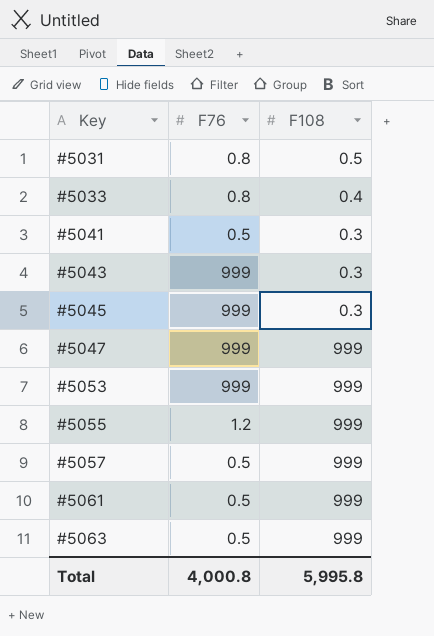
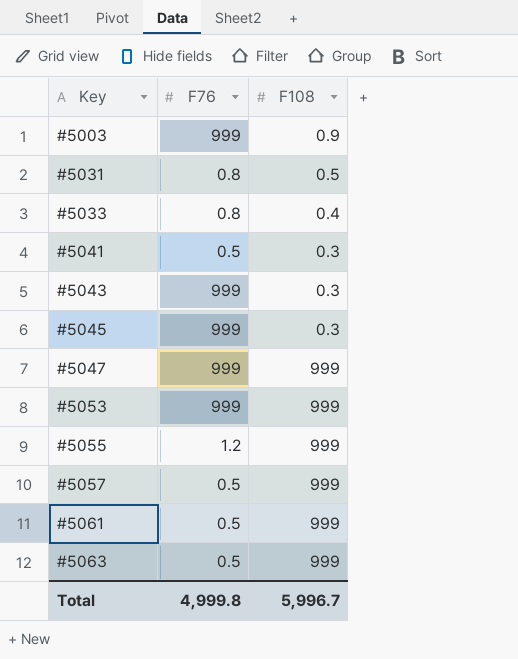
row #5003: none -> 999 | 0.9
Total | F76: 4,000.8 -> 4,999.8
Total | F108: 5,995.8 -> 5,996.7

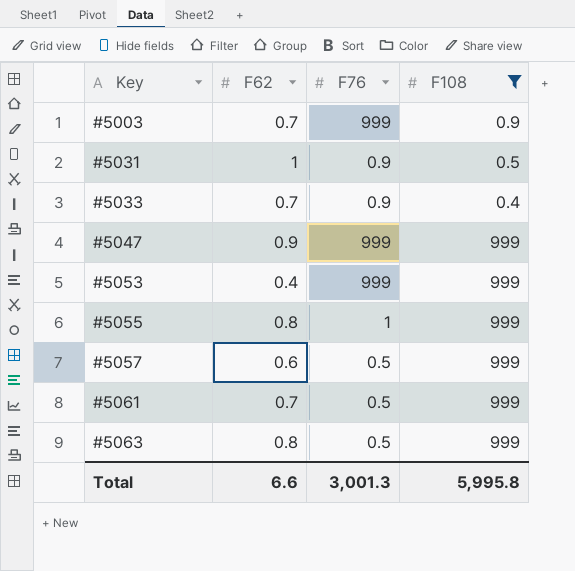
filter: none -> F108 != 0.3
column F62 | position: none -> 2
#5031 | F76: 0.8 -> 0.9
#5033 | F76: 0.8 -> 0.9
#5055 | F76: 1.2 -> 1
Total | F76: 4,999.8 -> 3,001.3
Total | F108: 5,996.7 -> 5,995.8

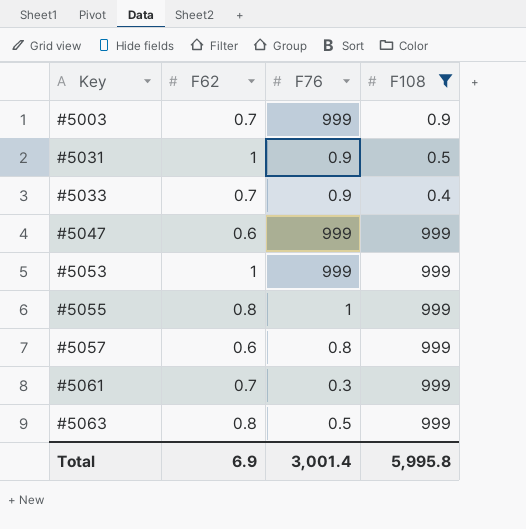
#5047 | F62: 0.9 -> 0.6
#5053 | F62: 0.4 -> 1
#5057 | F76: 0.5 -> 0.8
#5061 | F76: 0.5 -> 0.3
Total | F62: 6.6 -> 6.9
Total | F76: 3,001.3 -> 3,001.4

